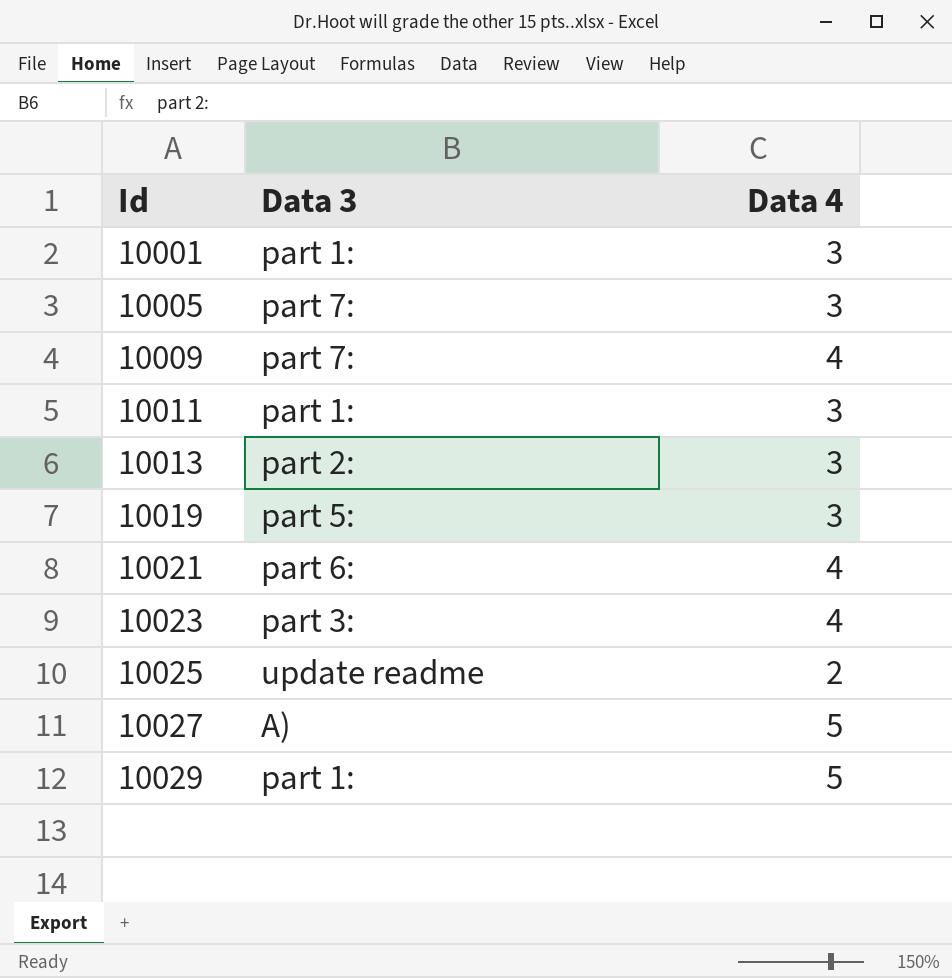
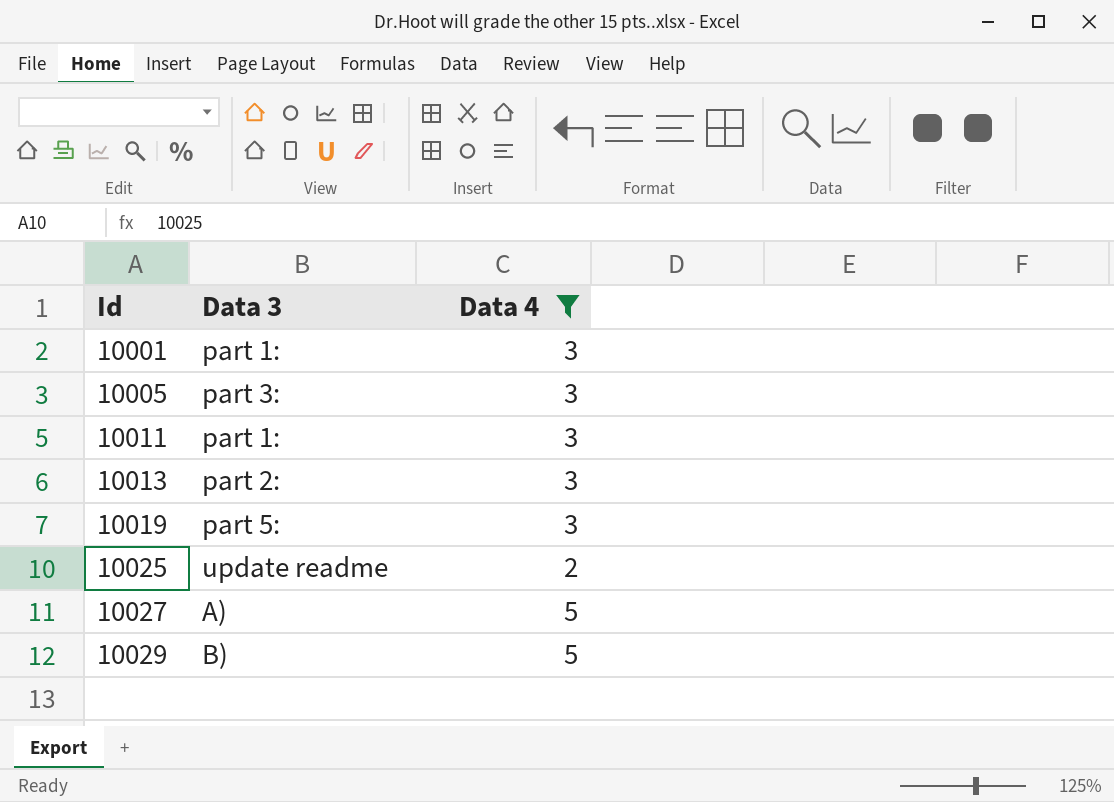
filter: none -> Data 4 != 4
10005 | Data 3: part 7: -> part 3:
10029 | Data 3: part 1: -> B)

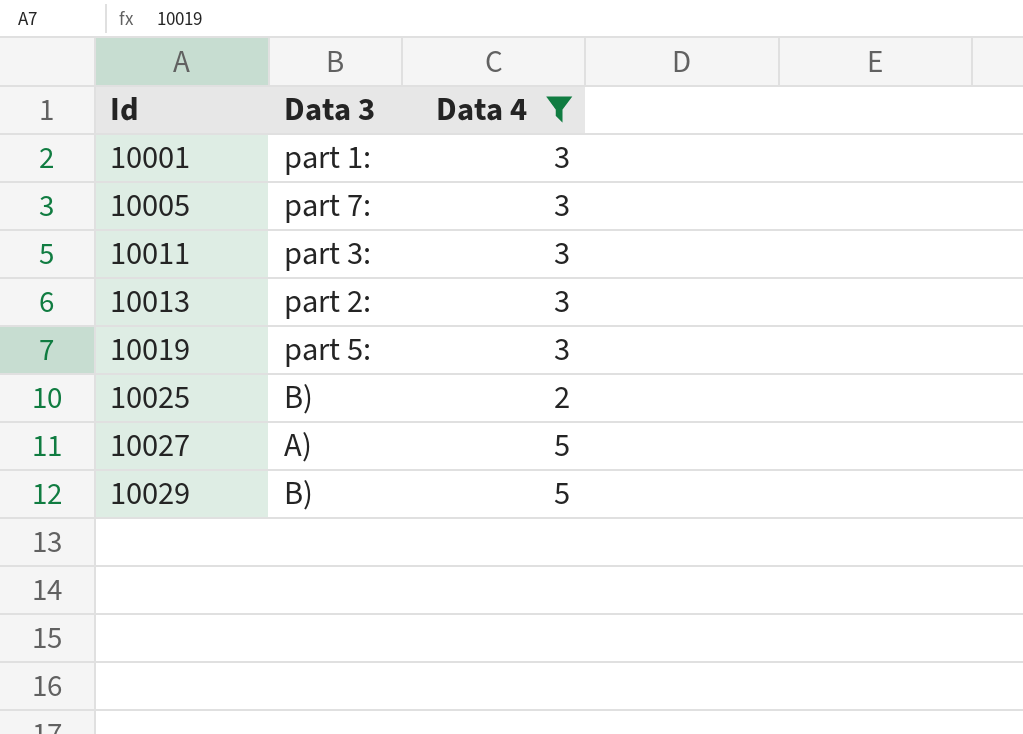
10005 | Data 3: part 3: -> part 7:
10011 | Data 3: part 1: -> part 3:
10025 | Data 3: update readme -> B)

